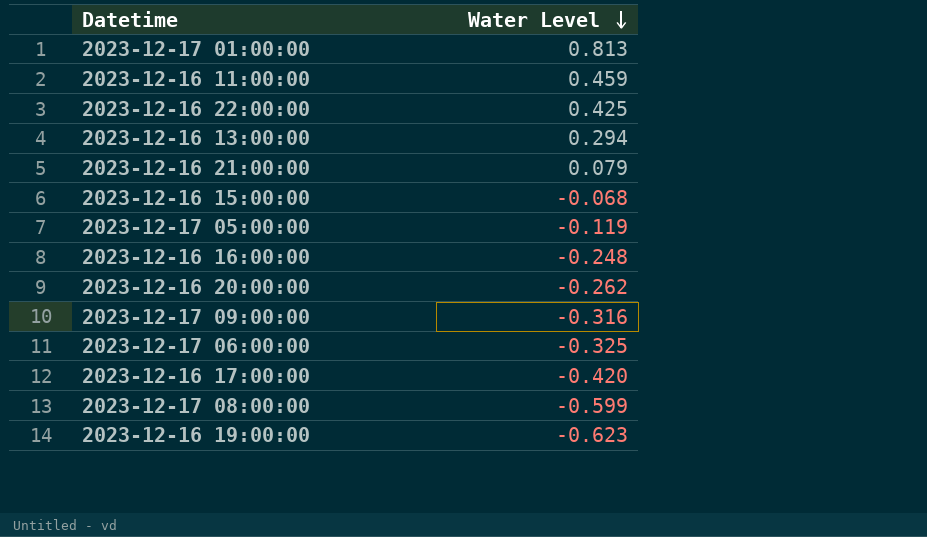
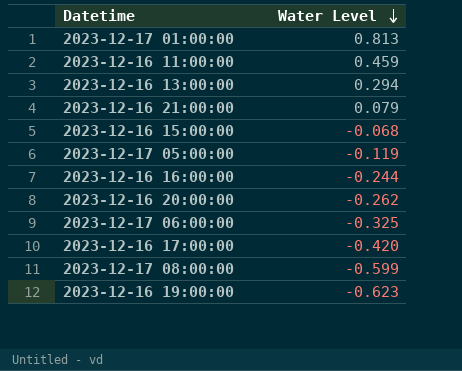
row 2023-12-16 22:00:00: 0.425 -> none
row 2023-12-17 09:00:00: -0.316 -> none
2023-12-16 16:00:00 | Water Level: -0.248 -> -0.244

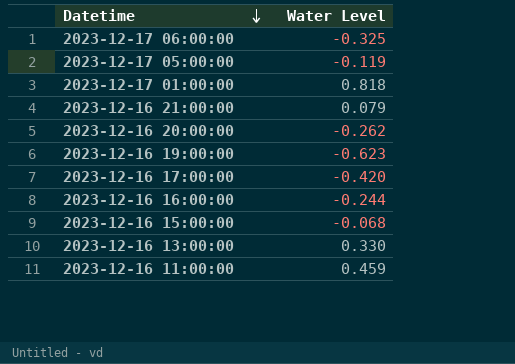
row order: Water Level descending -> Datetime descending
row 2023-12-17 08:00:00: -0.599 -> none
2023-12-17 01:00:00 | Water Level: 0.813 -> 0.818
2023-12-16 13:00:00 | Water Level: 0.294 -> 0.330

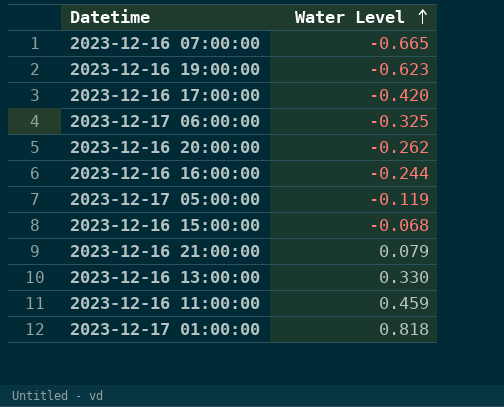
row order: Datetime descending -> Water Level ascending
row 2023-12-16 07:00:00: none -> -0.665

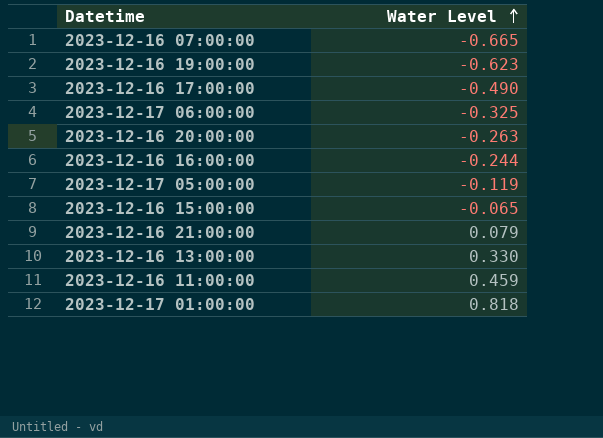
2023-12-16 17:00:00 | Water Level: -0.420 -> -0.490
2023-12-16 20:00:00 | Water Level: -0.262 -> -0.263
2023-12-16 15:00:00 | Water Level: -0.068 -> -0.065

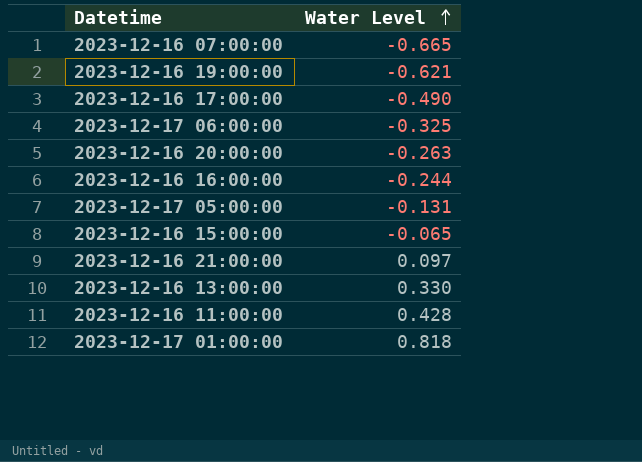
2023-12-16 19:00:00 | Water Level: -0.623 -> -0.621
2023-12-17 05:00:00 | Water Level: -0.119 -> -0.131
2023-12-16 21:00:00 | Water Level: 0.079 -> 0.097
2023-12-16 11:00:00 | Water Level: 0.459 -> 0.428

